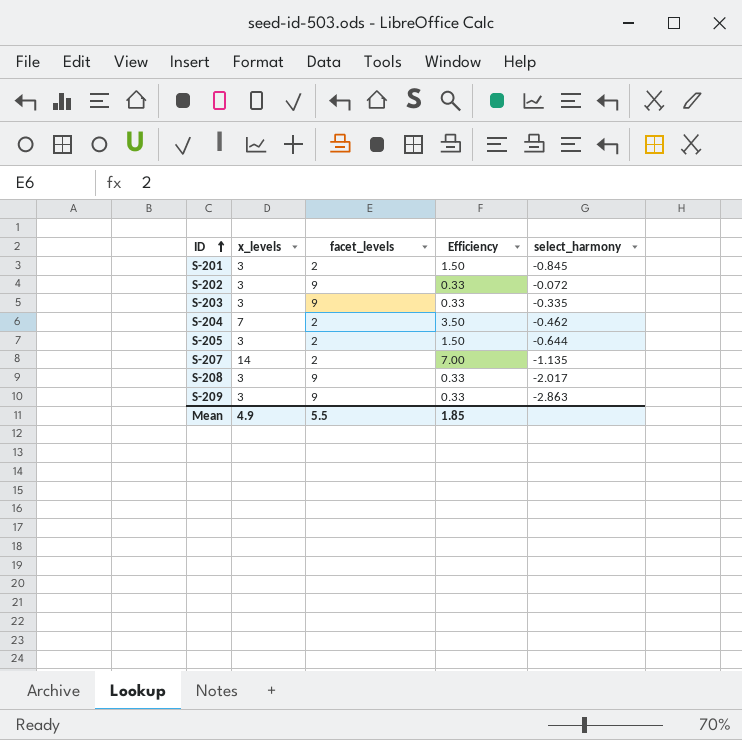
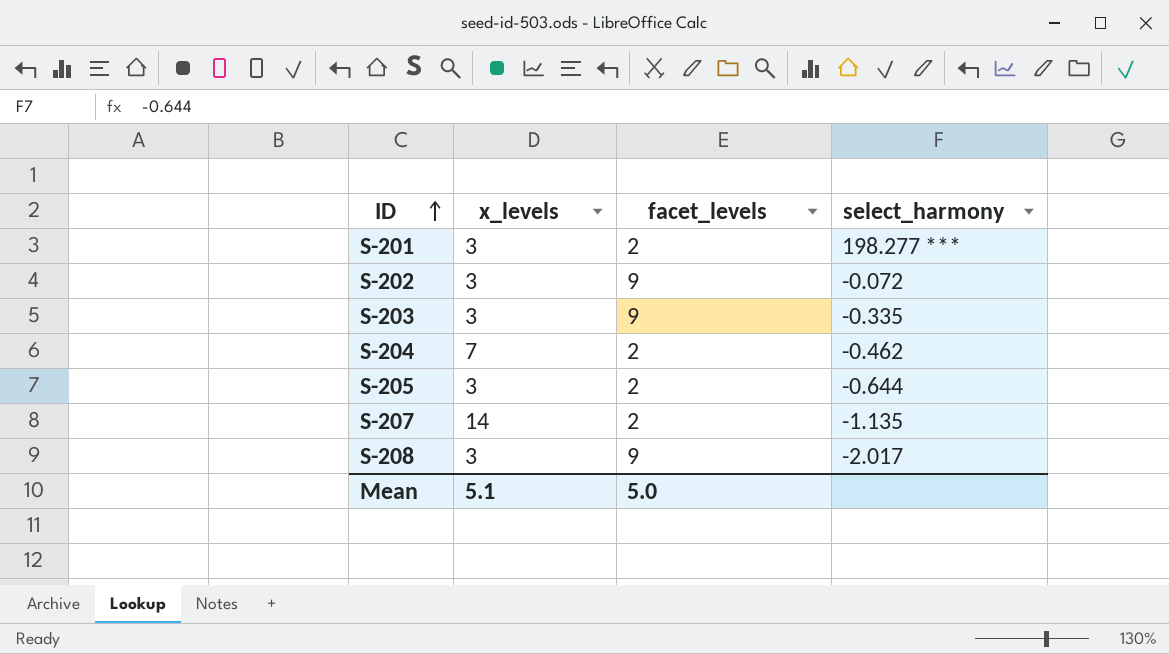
column Efficiency | formula: [x_levels] / [facet_levels] -> none
row S-209: 3 | 9 | 0.33 | -2.863 -> none
S-201 | select_harmony: -0.845 -> 198.277 ***
Mean | x_levels: 4.9 -> 5.1
Mean | facet_levels: 5.5 -> 5.0

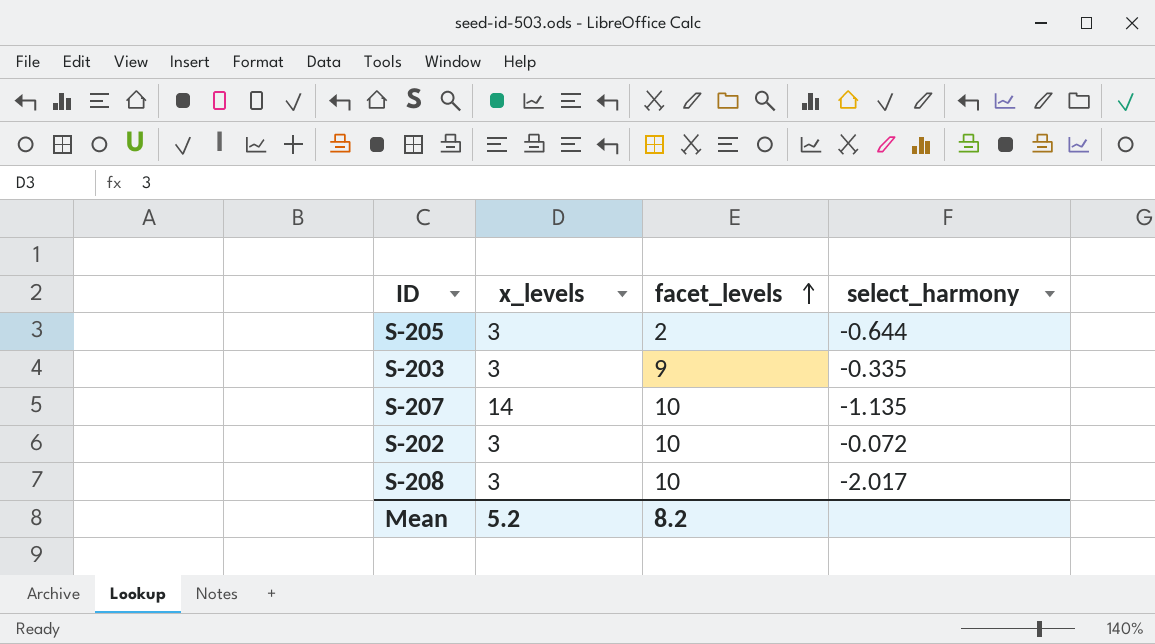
row order: ID ascending -> facet_levels ascending
row S-201: 3 | 2 | 198.277 *** -> none
row S-204: 7 | 2 | -0.462 -> none
S-207 | facet_levels: 2 -> 10
S-202 | facet_levels: 9 -> 10
S-208 | facet_levels: 9 -> 10
Mean | x_levels: 5.1 -> 5.2
Mean | facet_levels: 5.0 -> 8.2

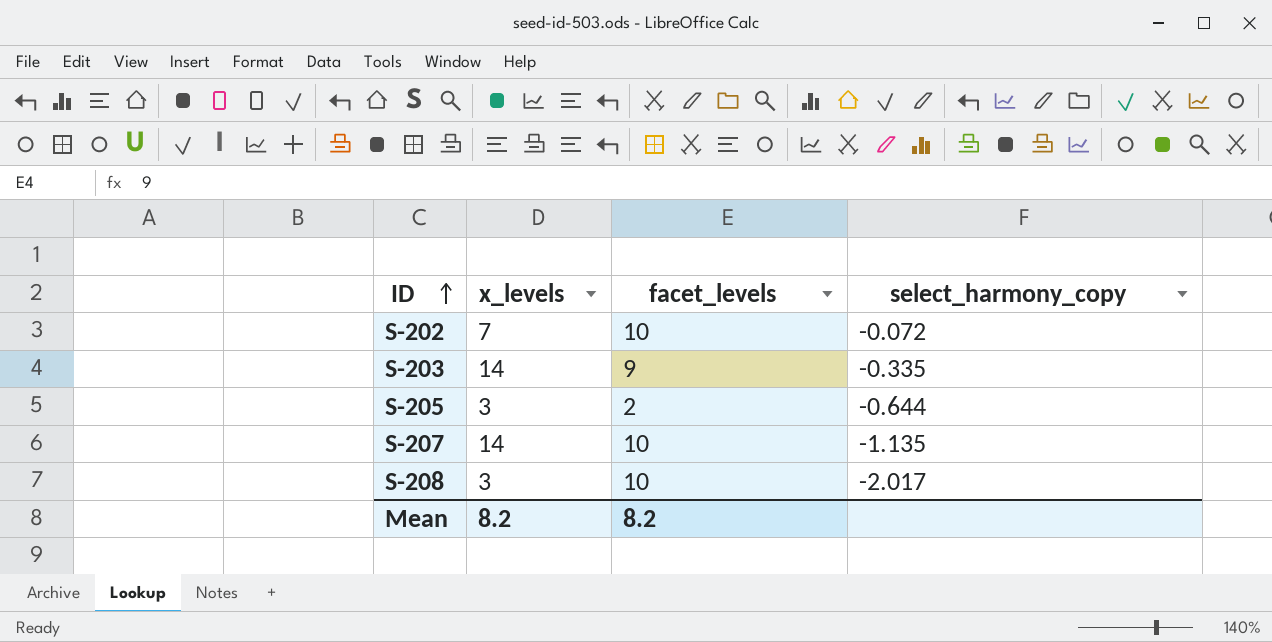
row order: facet_levels ascending -> ID ascending
column name: select_harmony -> select_harmony_copy
S-202 | x_levels: 3 -> 7
S-203 | x_levels: 3 -> 14
Mean | x_levels: 5.2 -> 8.2

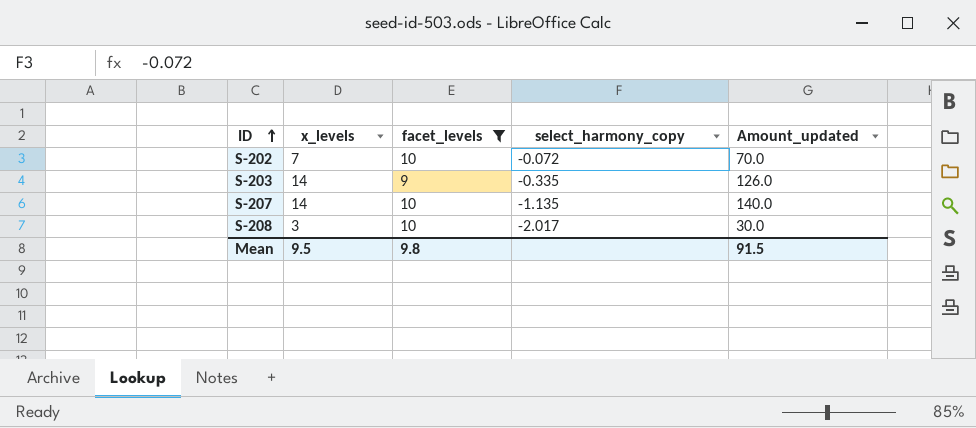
filter: none -> facet_levels != 2
column Amount_updated | formula: none -> [x_levels] * [facet_levels]
Mean | x_levels: 8.2 -> 9.5
Mean | facet_levels: 8.2 -> 9.8

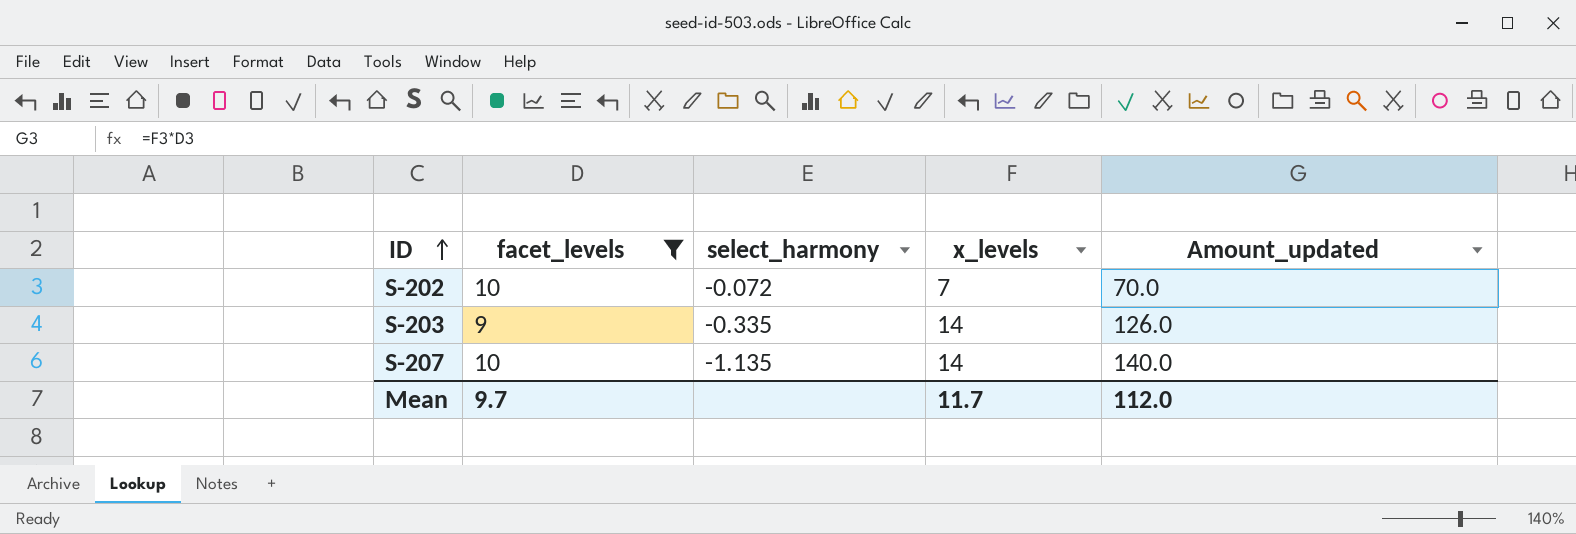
column name: select_harmony_copy -> select_harmony
column x_levels | position: 2 -> 4
row S-208: 3 | 10 | -2.017 | 30.0 -> none
Mean | facet_levels: 9.8 -> 9.7
Mean | x_levels: 9.5 -> 11.7
Mean | Amount_updated: 91.5 -> 112.0

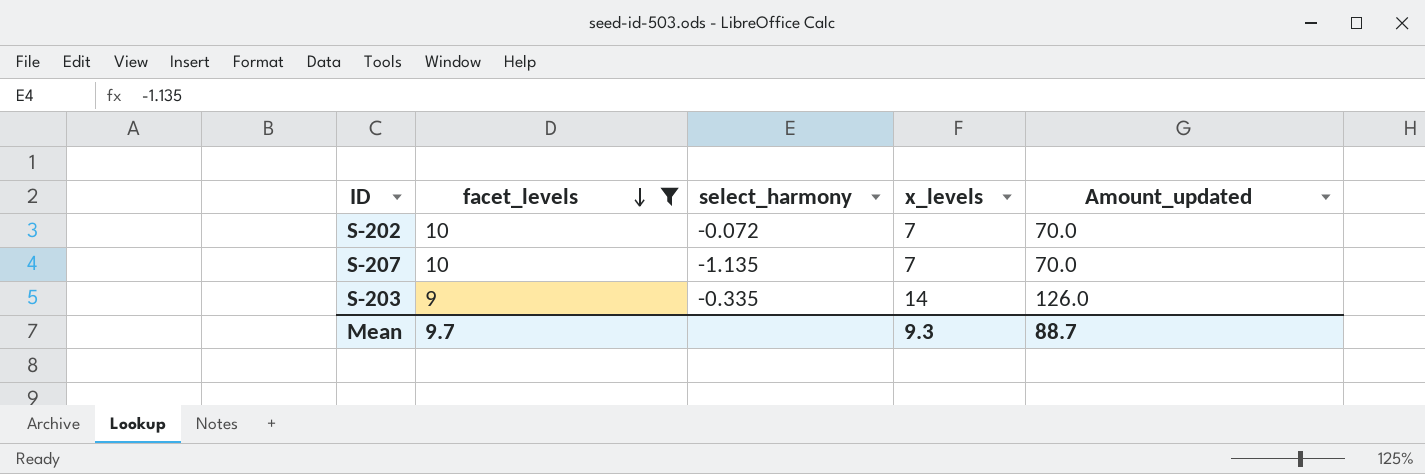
row order: ID ascending -> facet_levels descending
S-207 | x_levels: 14 -> 7
S-207 | Amount_updated: 140.0 -> 70.0
Mean | x_levels: 11.7 -> 9.3
Mean | Amount_updated: 112.0 -> 88.7

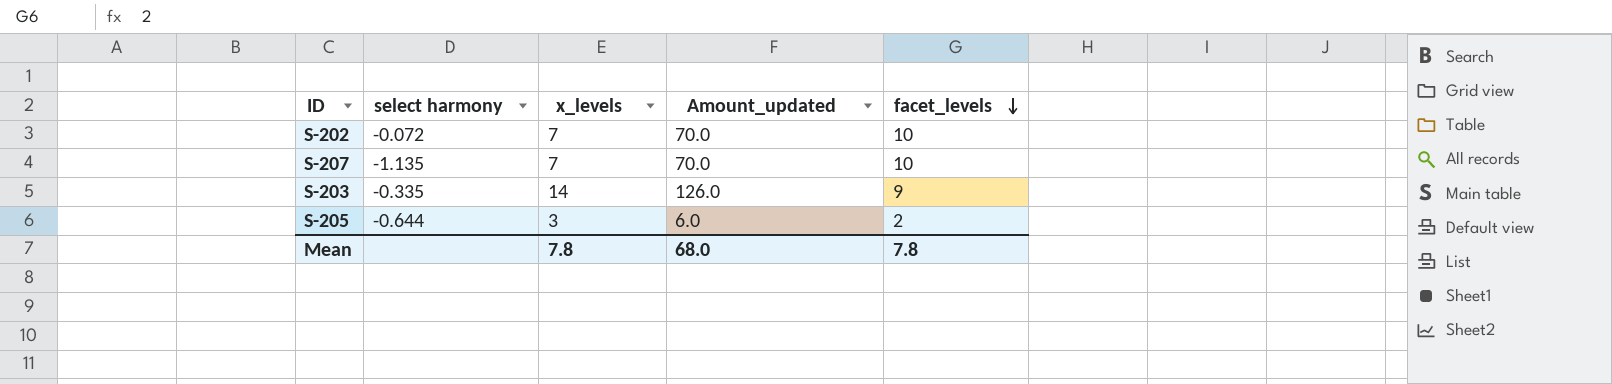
filter: facet_levels != 2 -> none
column name: select_harmony -> select harmony
column facet_levels | position: 2 -> 5
Mean | x_levels: 9.3 -> 7.8
Mean | Amount_updated: 88.7 -> 68.0
Mean | facet_levels: 9.7 -> 7.8

